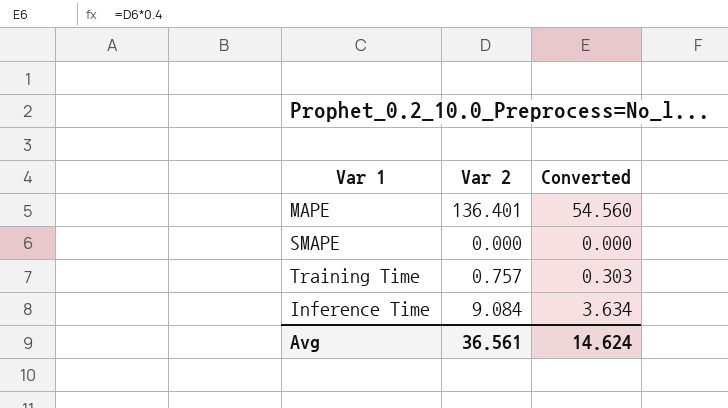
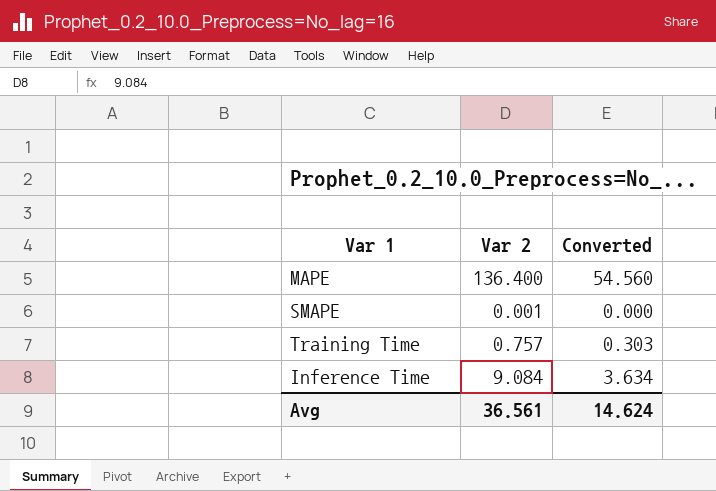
MAPE | Var 2: 136.401 -> 136.400
SMAPE | Var 2: 0.000 -> 0.001

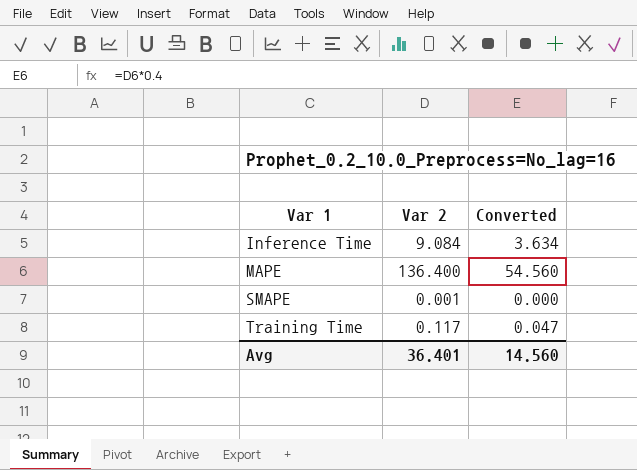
row order: none -> Var 1 ascending
Training Time | Var 2: 0.757 -> 0.117
Training Time | Converted: 0.303 -> 0.047
Avg | Var 2: 36.561 -> 36.401
Avg | Converted: 14.624 -> 14.560

